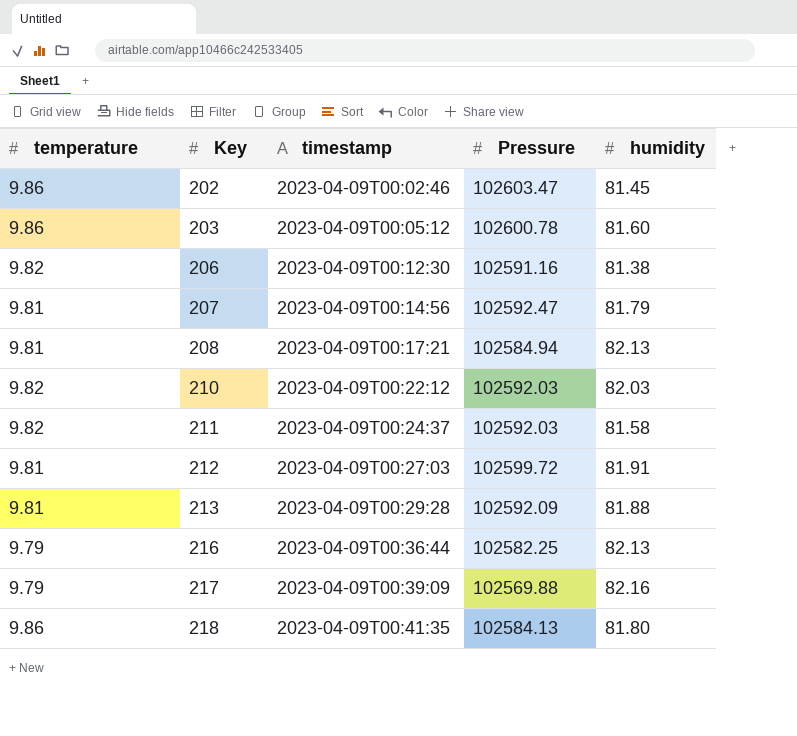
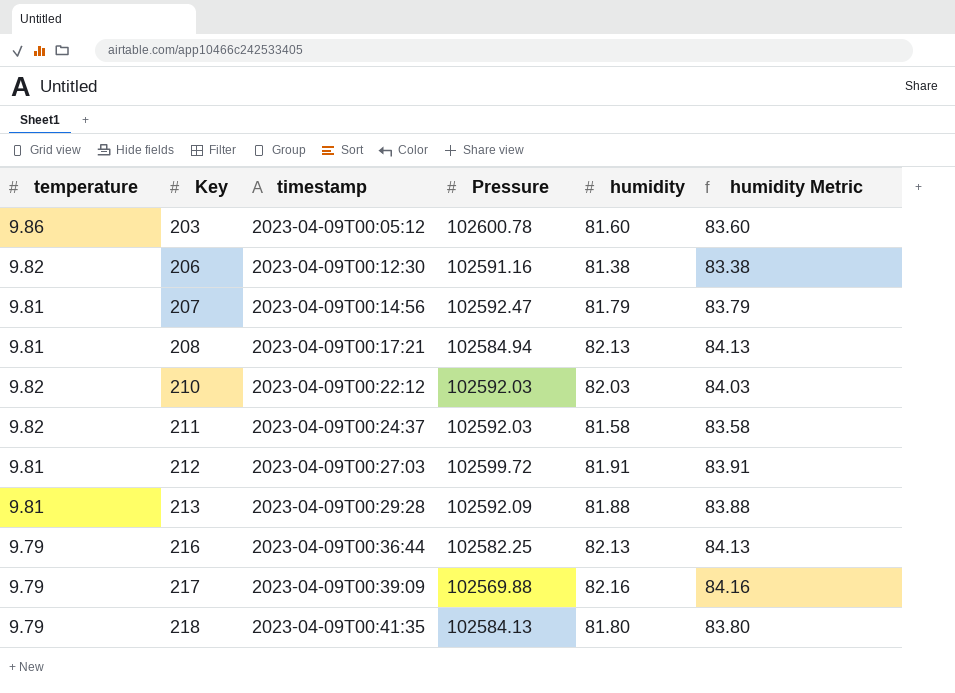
column humidity Metric | formula: none -> [humidity] + 2
row 202: 9.86 | 2023-04-09T00:02:46 | 102603.47 | 81.45 -> none
218 | temperature: 9.86 -> 9.79

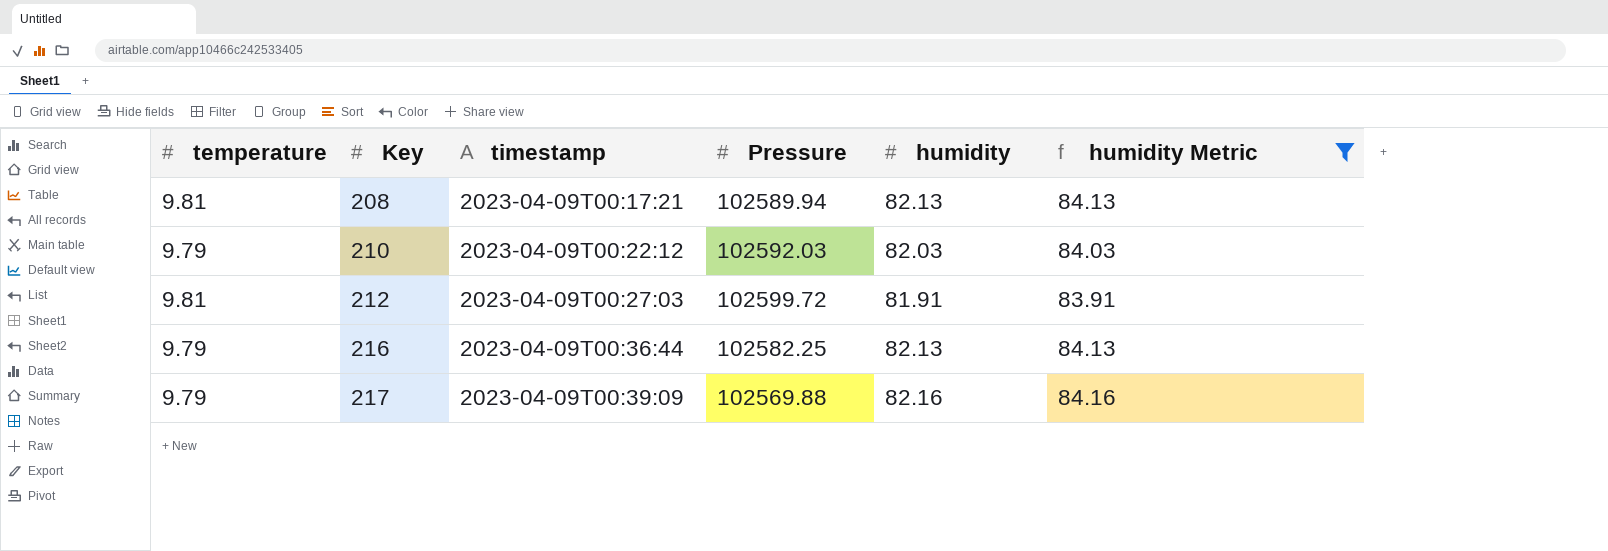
filter: none -> humidity Metric >= 83.91
208 | Pressure: 102584.94 -> 102589.94
210 | temperature: 9.82 -> 9.79

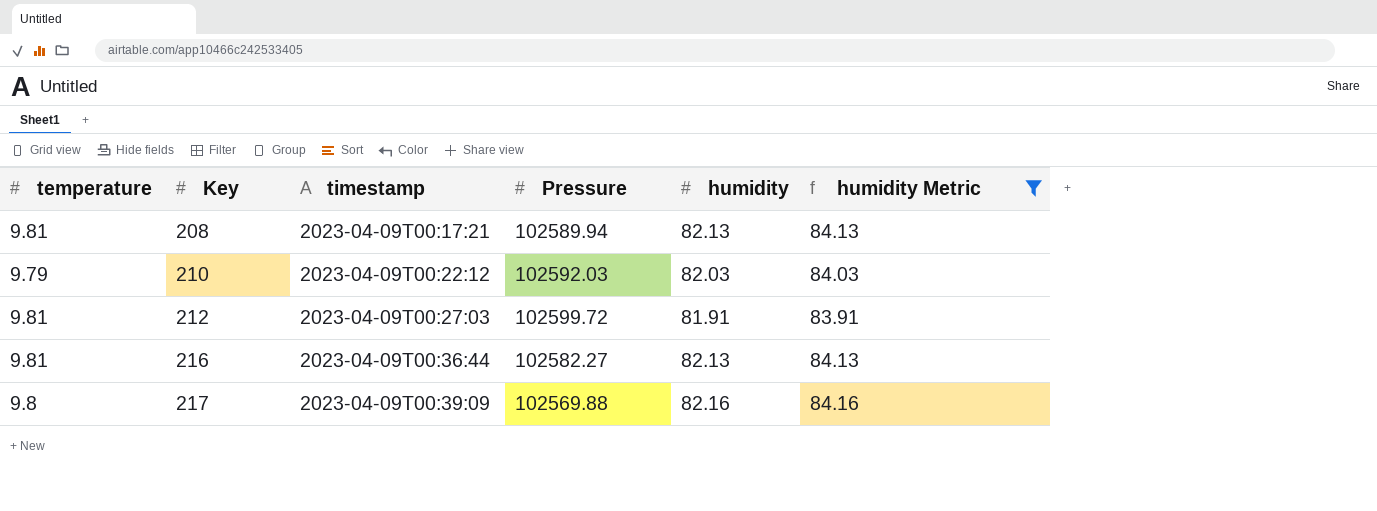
216 | temperature: 9.79 -> 9.81
216 | Pressure: 102582.25 -> 102582.27
217 | temperature: 9.79 -> 9.8

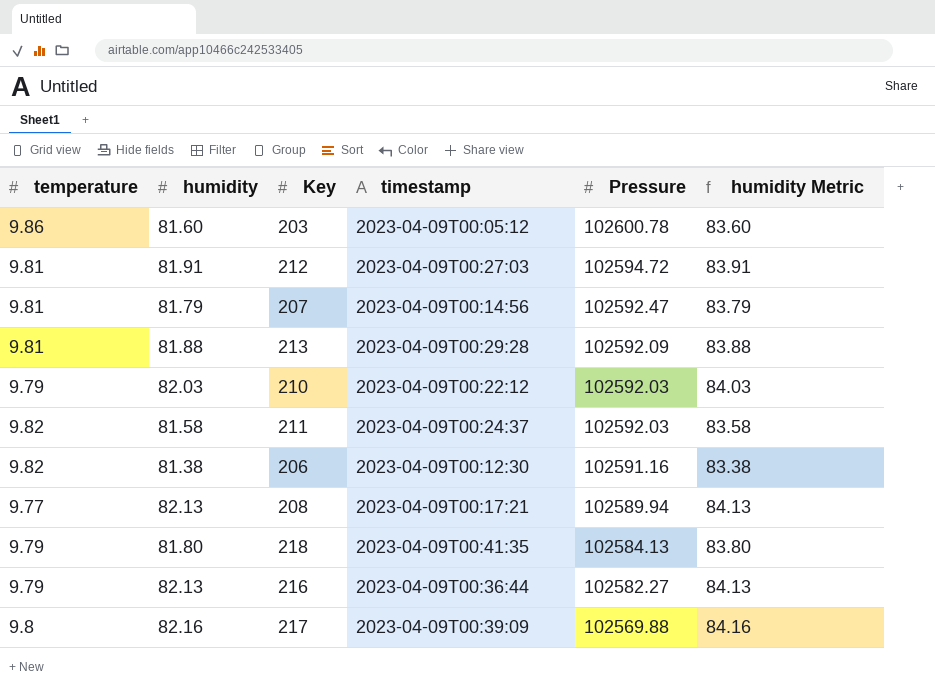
filter: humidity Metric >= 83.91 -> none
row order: Key ascending -> Pressure descending
column humidity | position: 5 -> 2
212 | Pressure: 102599.72 -> 102594.72
208 | temperature: 9.81 -> 9.77
216 | temperature: 9.81 -> 9.79

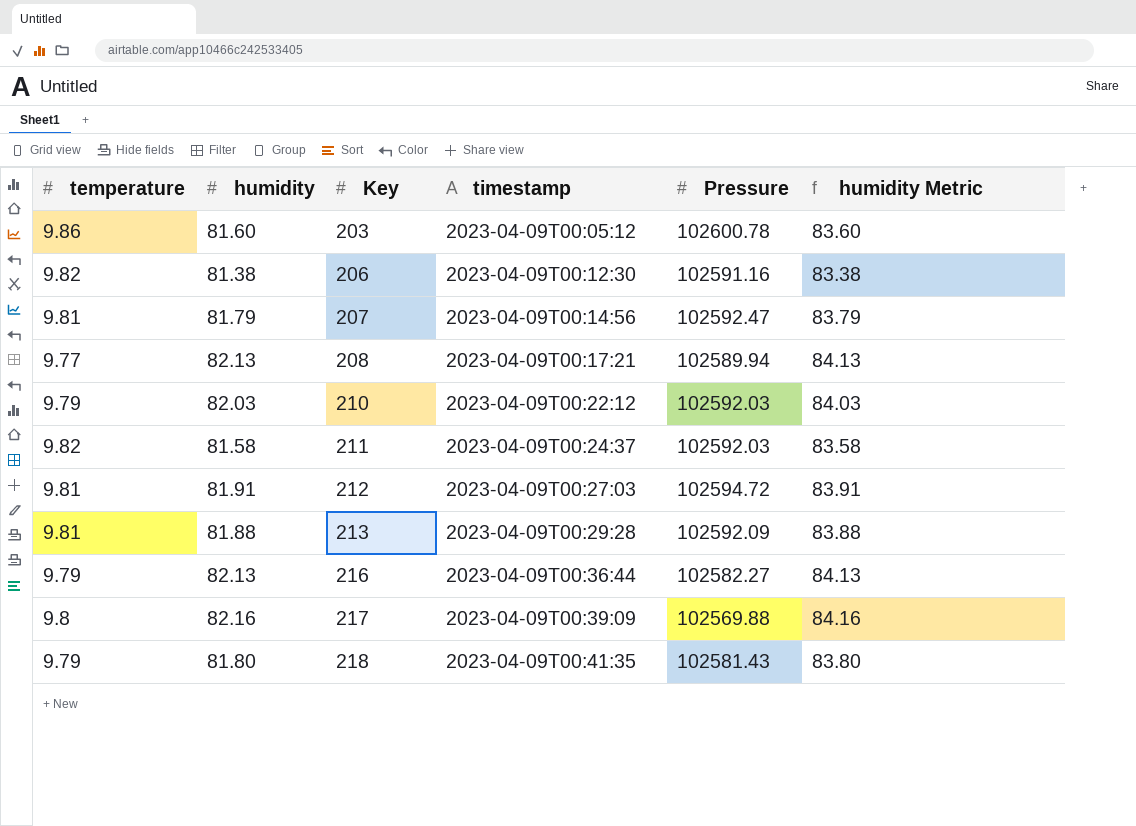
row order: Pressure descending -> Key ascending
218 | Pressure: 102584.13 -> 102581.43

